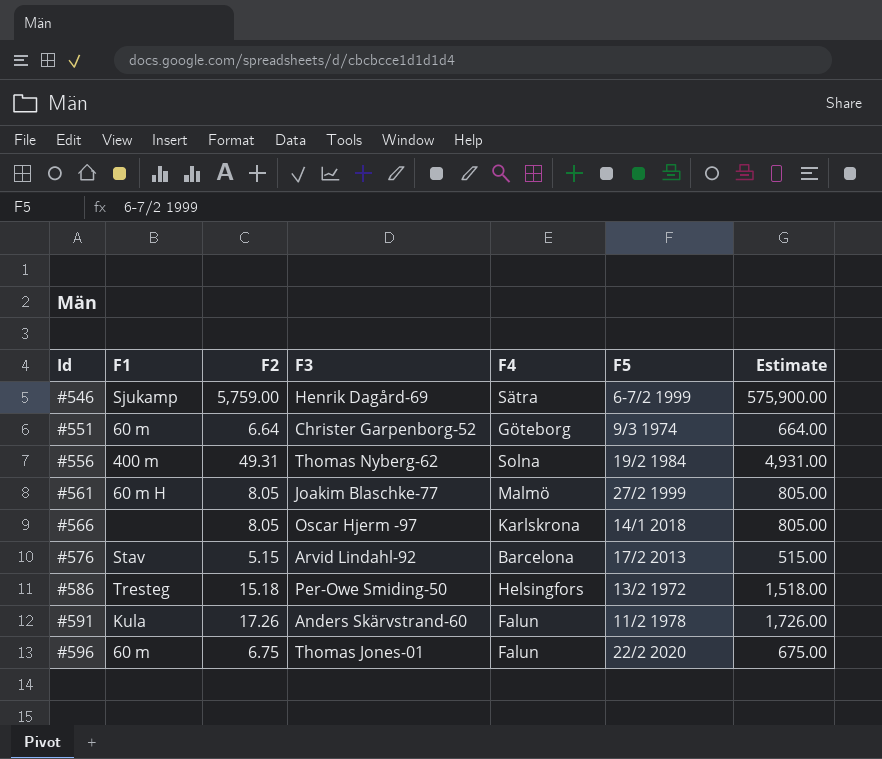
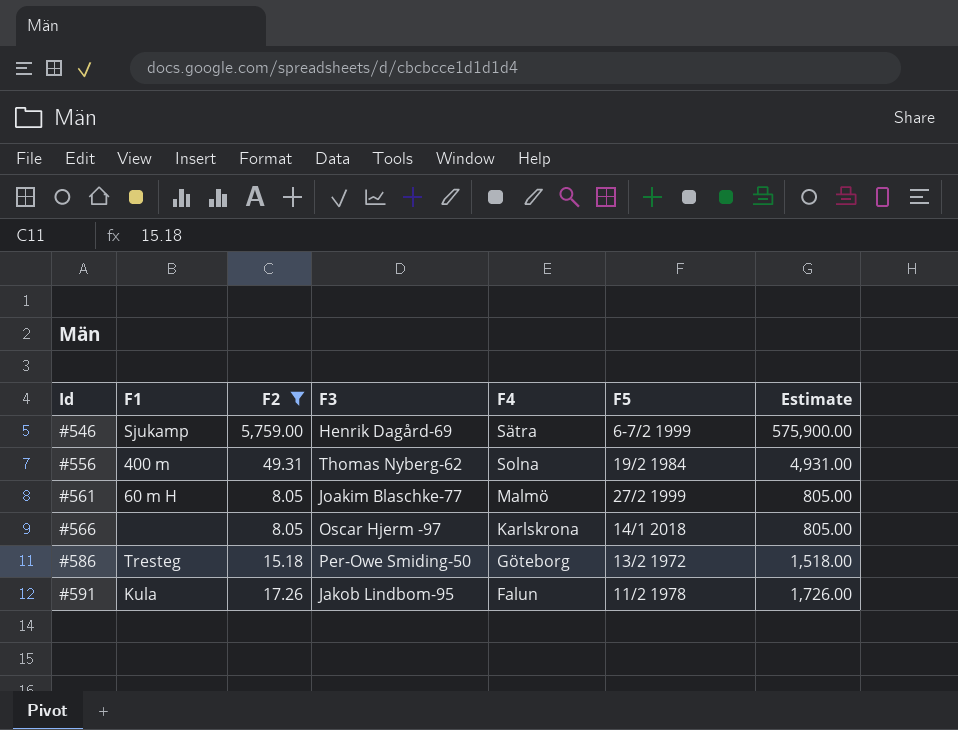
filter: none -> F2 >= 8.05
#586 | F4: Helsingfors -> Göteborg
#591 | F3: Anders Skärvstrand-60 -> Jakob Lindbom-95

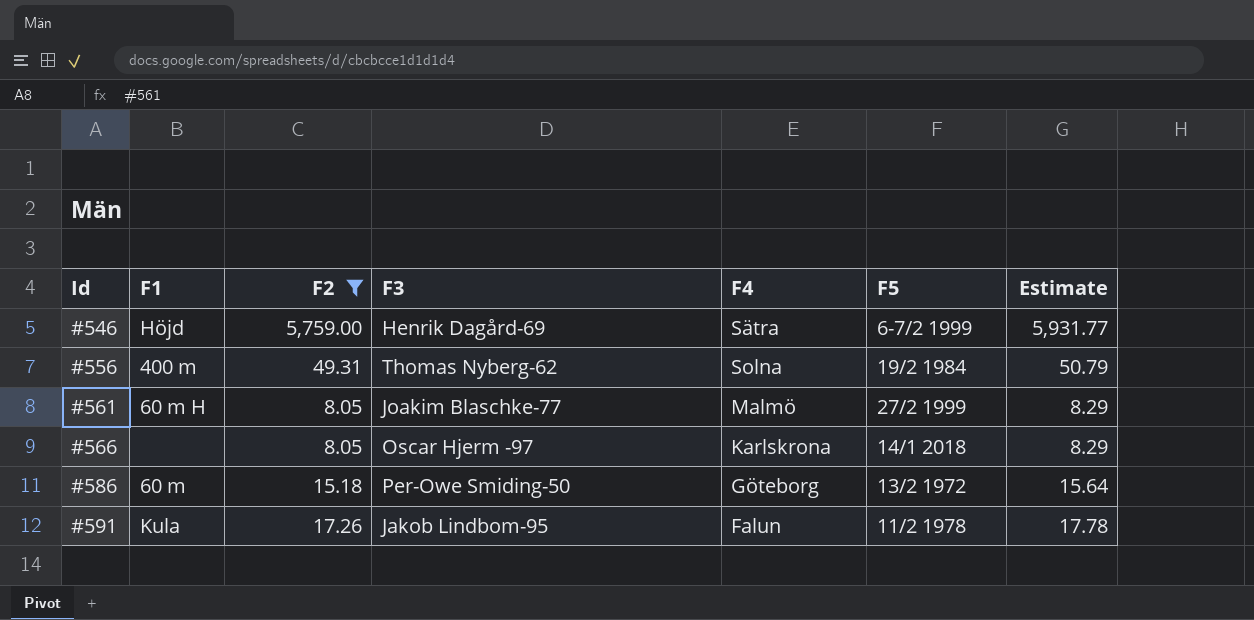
column Estimate | formula: [F2] * 100 -> [F2] * 1.03
#546 | F1: Sjukamp -> Höjd
#586 | F1: Tresteg -> 60 m

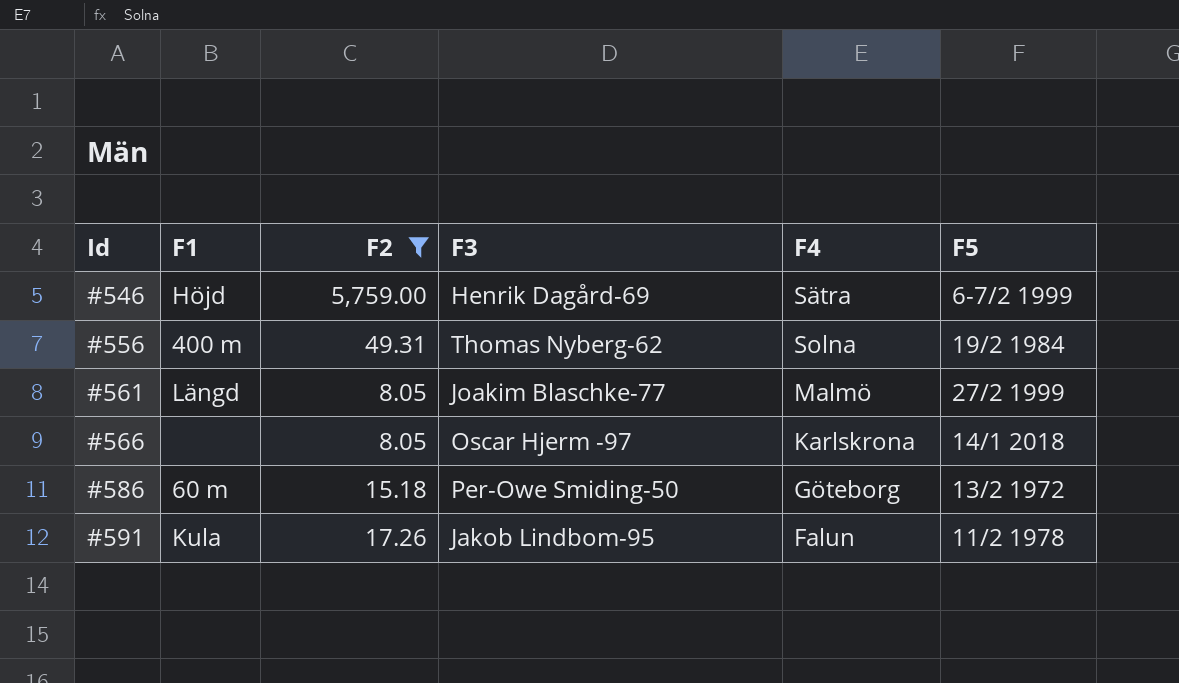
column Estimate | formula: [F2] * 1.03 -> none
#561 | F1: 60 m H -> Längd

